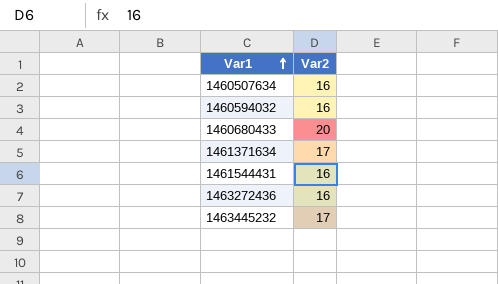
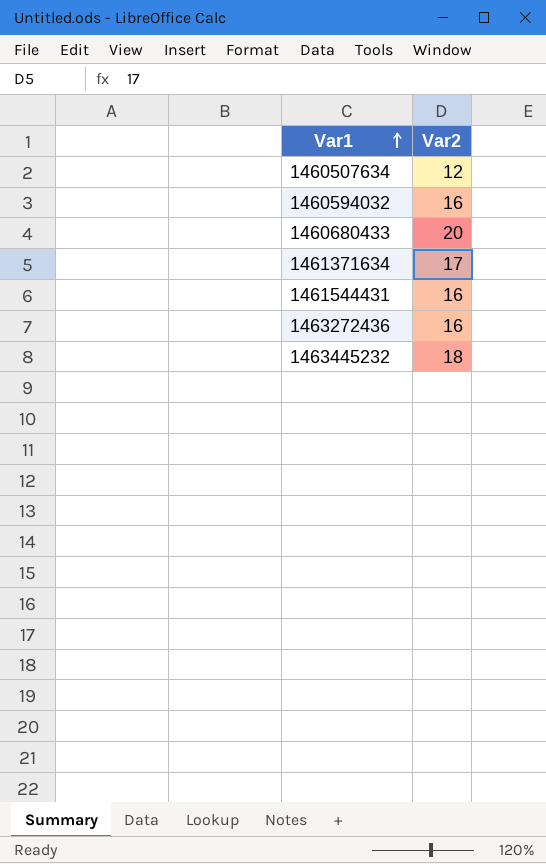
1460507634 | Var2: 16 -> 12
1463445232 | Var2: 17 -> 18

